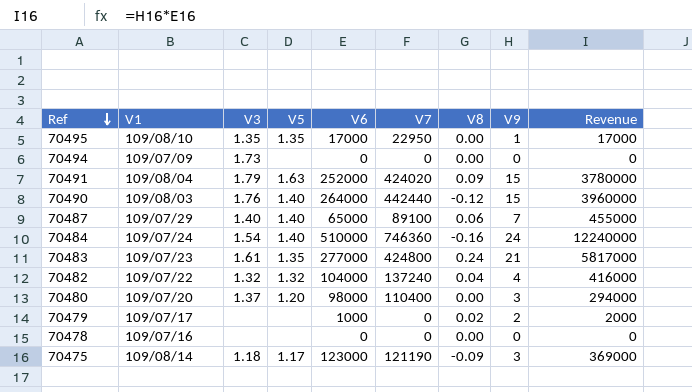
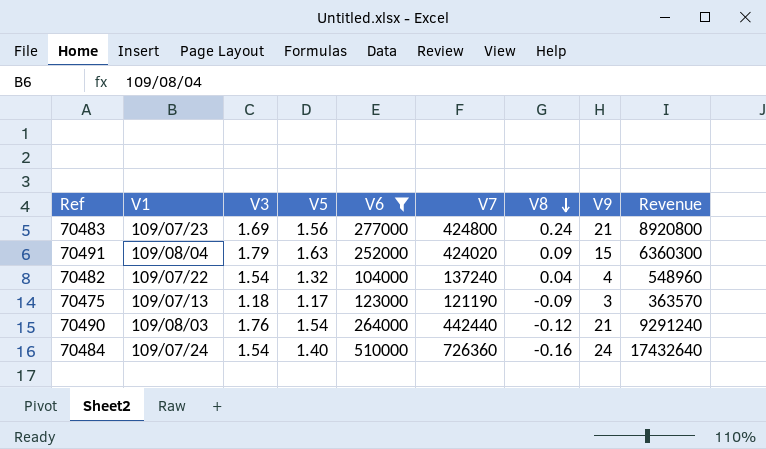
filter: none -> V6 >= 104000
row order: Ref descending -> V8 descending
column Revenue | formula: [V6] * [V9] -> [V7] * [V9]
70483 | V3: 1.61 -> 1.69
70483 | V5: 1.35 -> 1.56
70482 | V3: 1.32 -> 1.54
70475 | V1: 109/08/14 -> 109/07/13
70490 | V5: 1.40 -> 1.54
70490 | V9: 15 -> 21
70484 | V7: 746360 -> 726360

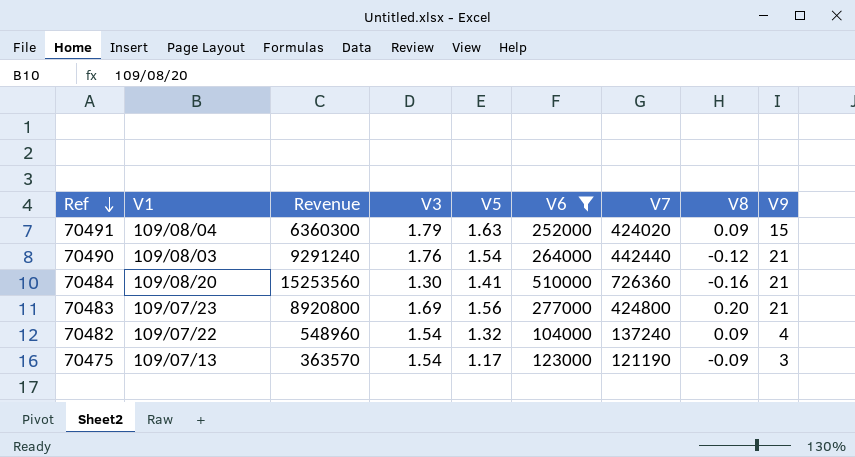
row order: V8 descending -> Ref descending
column Revenue | position: 9 -> 3
70484 | V1: 109/07/24 -> 109/08/20
70484 | Revenue: 17432640 -> 15253560
70484 | V3: 1.54 -> 1.30
70484 | V5: 1.40 -> 1.41
70484 | V9: 24 -> 21
70483 | V8: 0.24 -> 0.20
70482 | V8: 0.04 -> 0.09
70475 | V3: 1.18 -> 1.54

